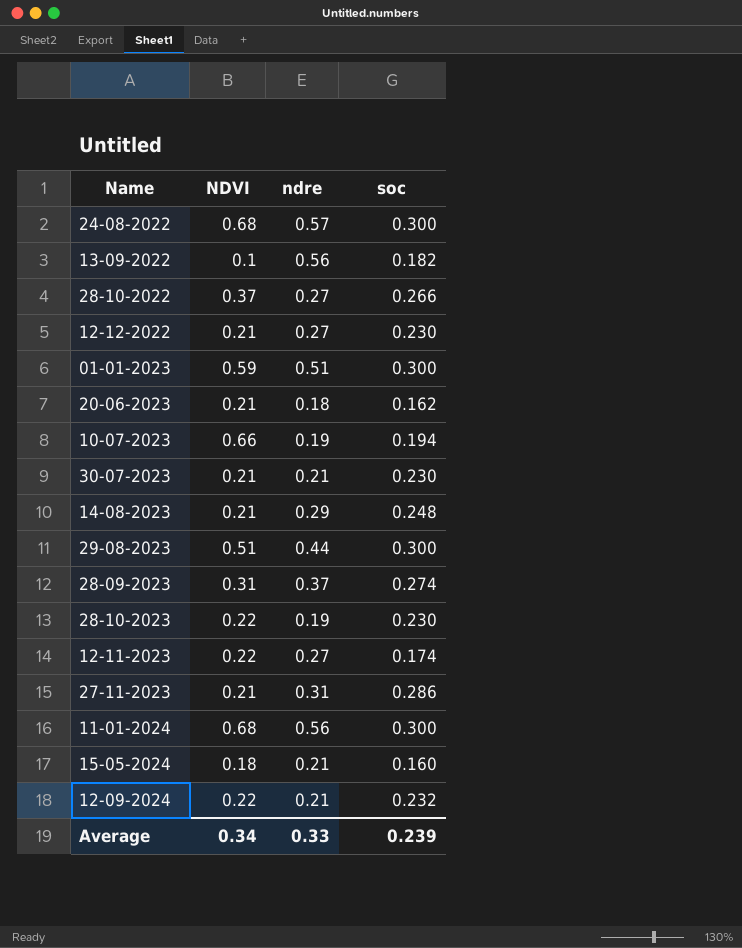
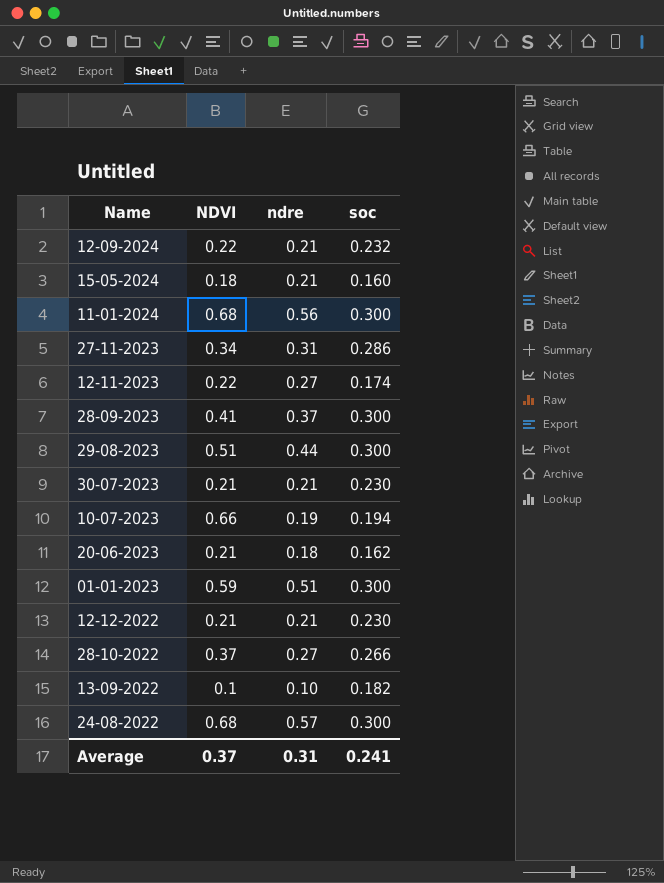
row order: Name ascending -> Name descending
row 14-08-2023: 0.21 | 0.29 | 0.248 -> none
row 28-10-2023: 0.22 | 0.19 | 0.230 -> none
27-11-2023 | NDVI: 0.21 -> 0.34
28-09-2023 | NDVI: 0.31 -> 0.41
28-09-2023 | soc: 0.274 -> 0.300
12-12-2022 | ndre: 0.27 -> 0.21
13-09-2022 | ndre: 0.56 -> 0.10
Average | NDVI: 0.34 -> 0.37
Average | ndre: 0.33 -> 0.31
Average | soc: 0.239 -> 0.241

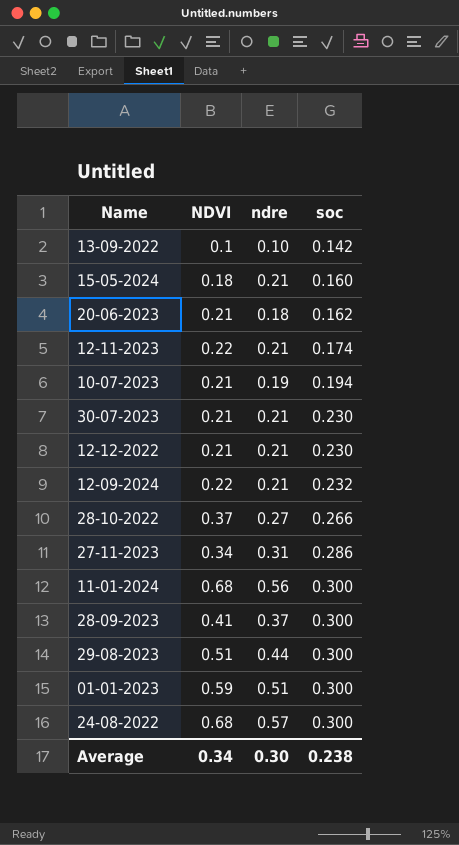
row order: Name descending -> soc ascending
13-09-2022 | soc: 0.182 -> 0.142
12-11-2023 | ndre: 0.27 -> 0.21
10-07-2023 | NDVI: 0.66 -> 0.21
Average | NDVI: 0.37 -> 0.34
Average | ndre: 0.31 -> 0.30
Average | soc: 0.241 -> 0.238

